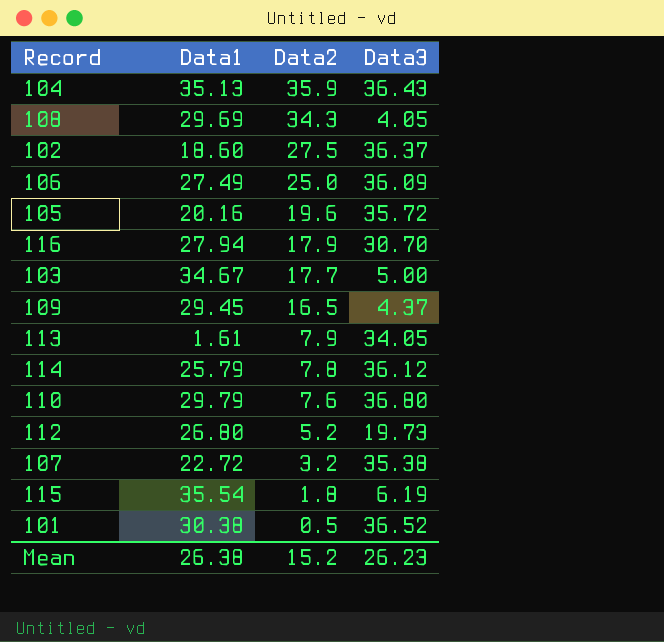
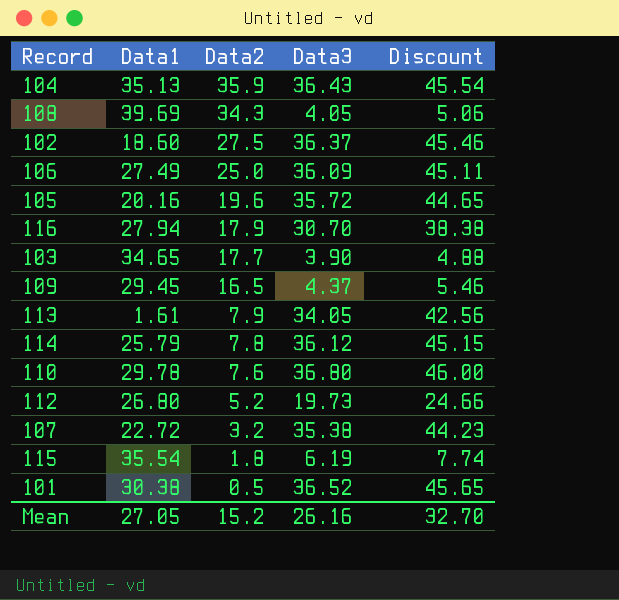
column Discount | formula: none -> [Data3] * 1.25
108 | Data1: 29.69 -> 39.69
103 | Data1: 34.67 -> 34.65
103 | Data3: 5.00 -> 3.90
110 | Data1: 29.79 -> 29.78
Mean | Data1: 26.38 -> 27.05
Mean | Data3: 26.23 -> 26.16

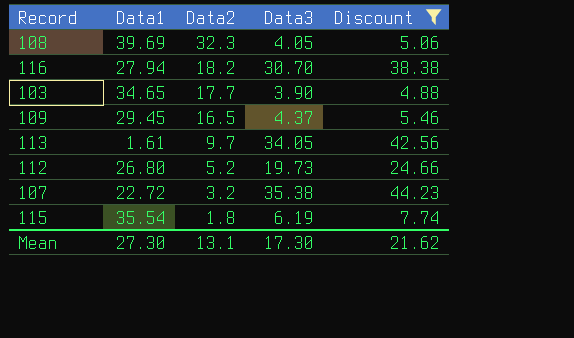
filter: none -> Discount <= 44.23
108 | Data2: 34.3 -> 32.3
116 | Data2: 17.9 -> 18.2
113 | Data2: 7.9 -> 9.7
Mean | Data1: 27.05 -> 27.30
Mean | Data2: 15.2 -> 13.1
Mean | Data3: 26.16 -> 17.30
Mean | Discount: 32.70 -> 21.62

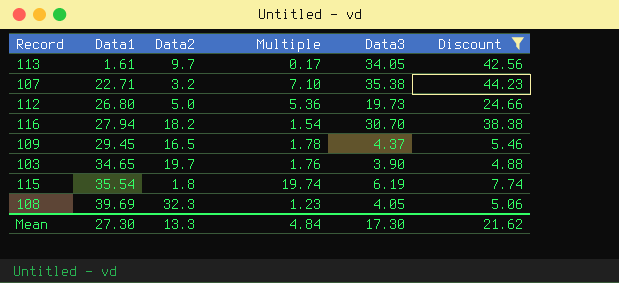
row order: Data2 descending -> Data1 ascending
column Multiple | formula: none -> [Data1] / [Data2]
107 | Data1: 22.72 -> 22.71
112 | Data2: 5.2 -> 5.0
103 | Data2: 17.7 -> 19.7
Mean | Data2: 13.1 -> 13.3

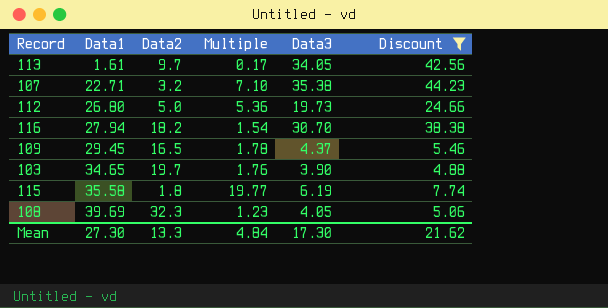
115 | Data1: 35.54 -> 35.58
115 | Multiple: 19.74 -> 19.77

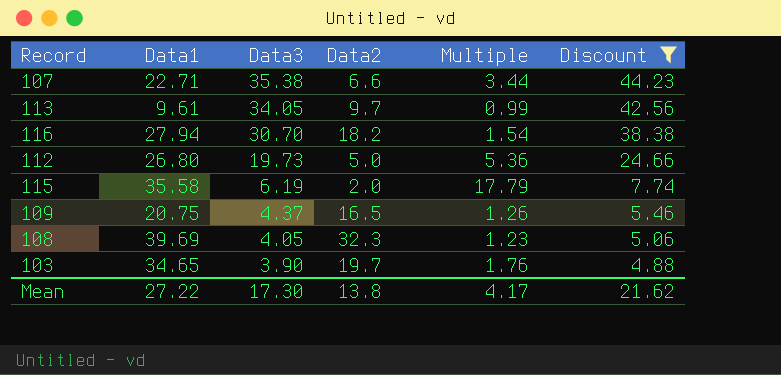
row order: Data1 ascending -> Data3 descending
column Data3 | position: 5 -> 3
107 | Data2: 3.2 -> 6.6
107 | Multiple: 7.10 -> 3.44
113 | Data1: 1.61 -> 9.61
113 | Multiple: 0.17 -> 0.99
115 | Data2: 1.8 -> 2.0
115 | Multiple: 19.77 -> 17.79
109 | Data1: 29.45 -> 20.75
109 | Multiple: 1.78 -> 1.26
Mean | Data1: 27.30 -> 27.22
Mean | Data2: 13.3 -> 13.8
Mean | Multiple: 4.84 -> 4.17

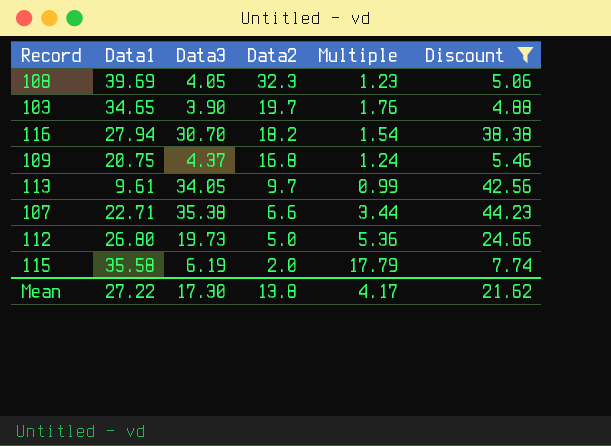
row order: Data3 descending -> Data2 descending
109 | Data2: 16.5 -> 16.8
109 | Multiple: 1.26 -> 1.24

